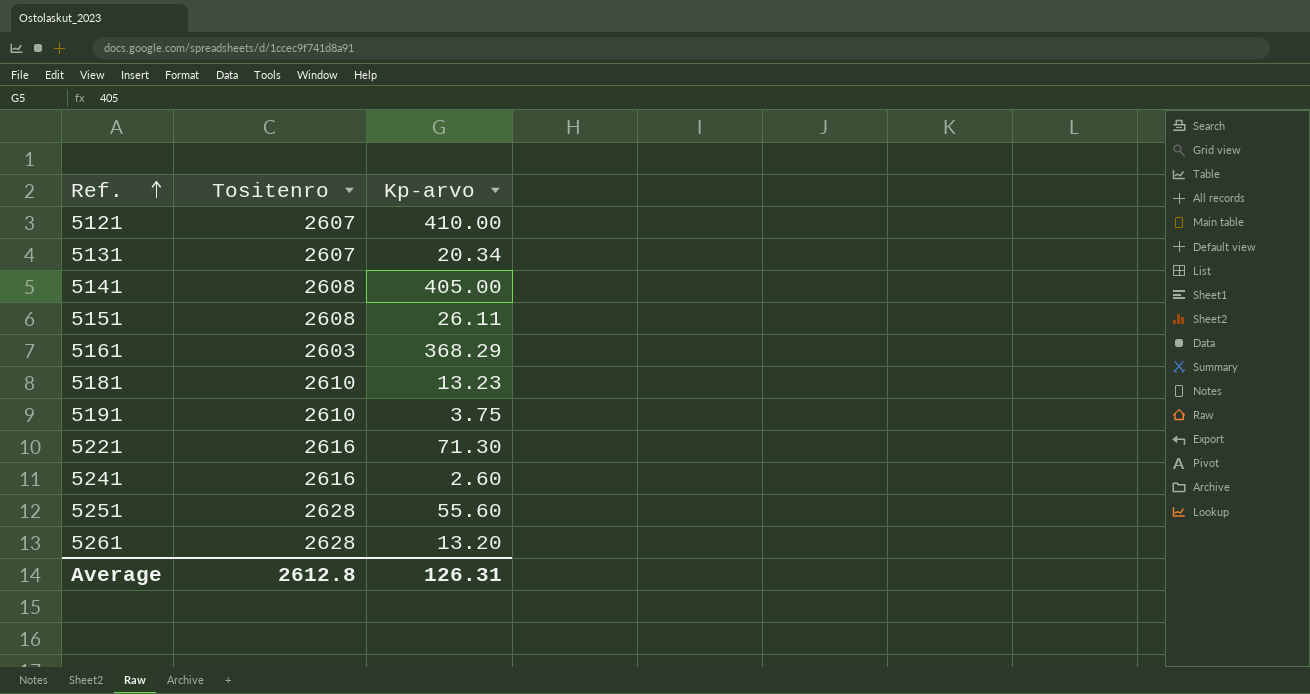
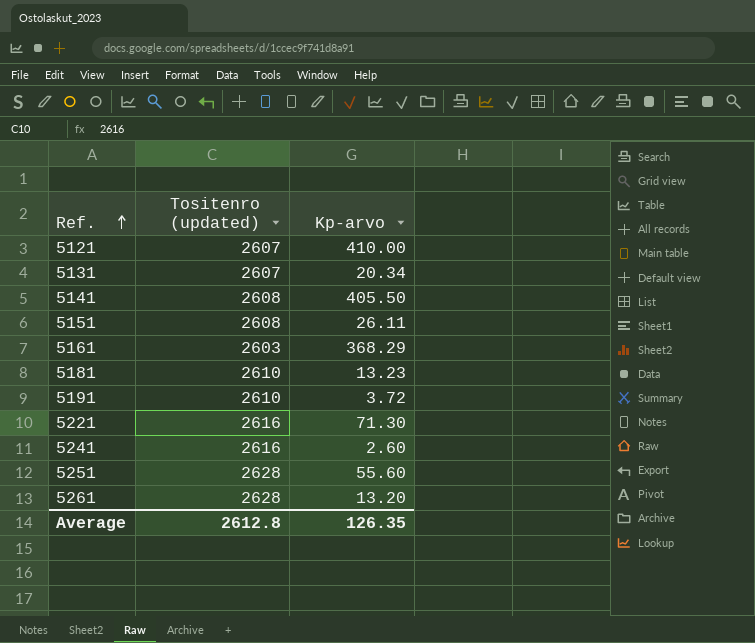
column name: Tositenro -> Tositenro (updated)
5141 | Kp-arvo: 405.00 -> 405.50
5191 | Kp-arvo: 3.75 -> 3.72
Average | Kp-arvo: 126.31 -> 126.35

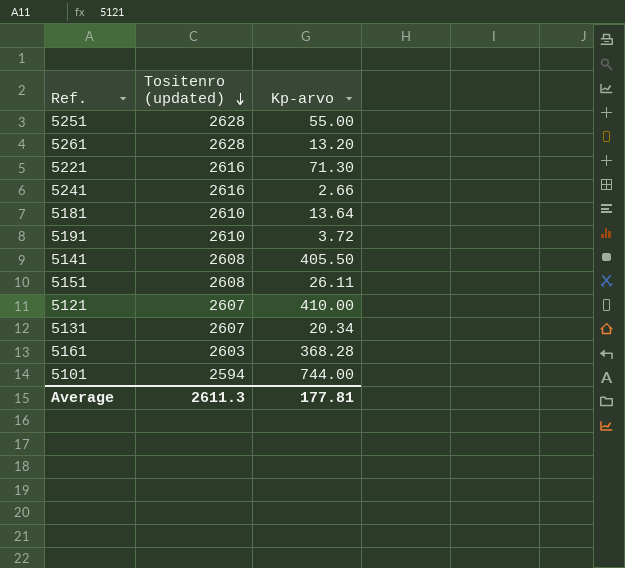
row order: Ref. ascending -> Tositenro (updated) descending
5251 | Kp-arvo: 55.60 -> 55.00
5241 | Kp-arvo: 2.60 -> 2.66
5181 | Kp-arvo: 13.23 -> 13.64
5161 | Kp-arvo: 368.29 -> 368.28
row 5101: none -> 2594 | 744.00
Average | Tositenro (updated): 2612.8 -> 2611.3
Average | Kp-arvo: 126.35 -> 177.81

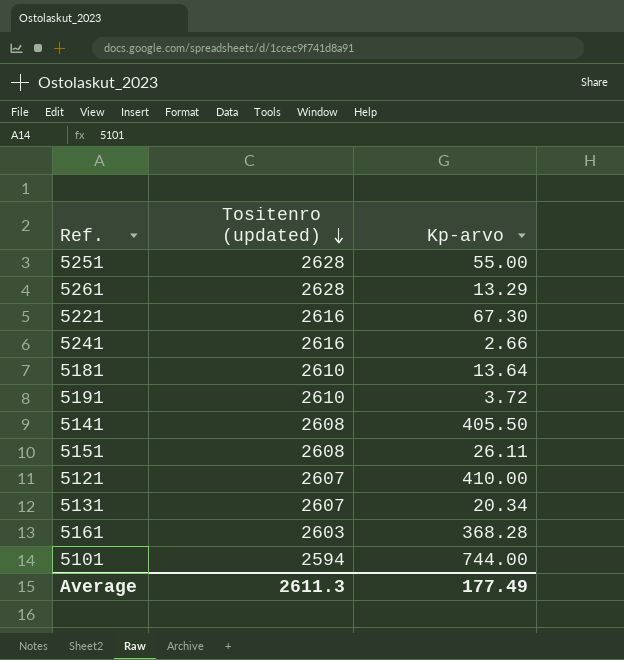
5261 | Kp-arvo: 13.20 -> 13.29
5221 | Kp-arvo: 71.30 -> 67.30
Average | Kp-arvo: 177.81 -> 177.49

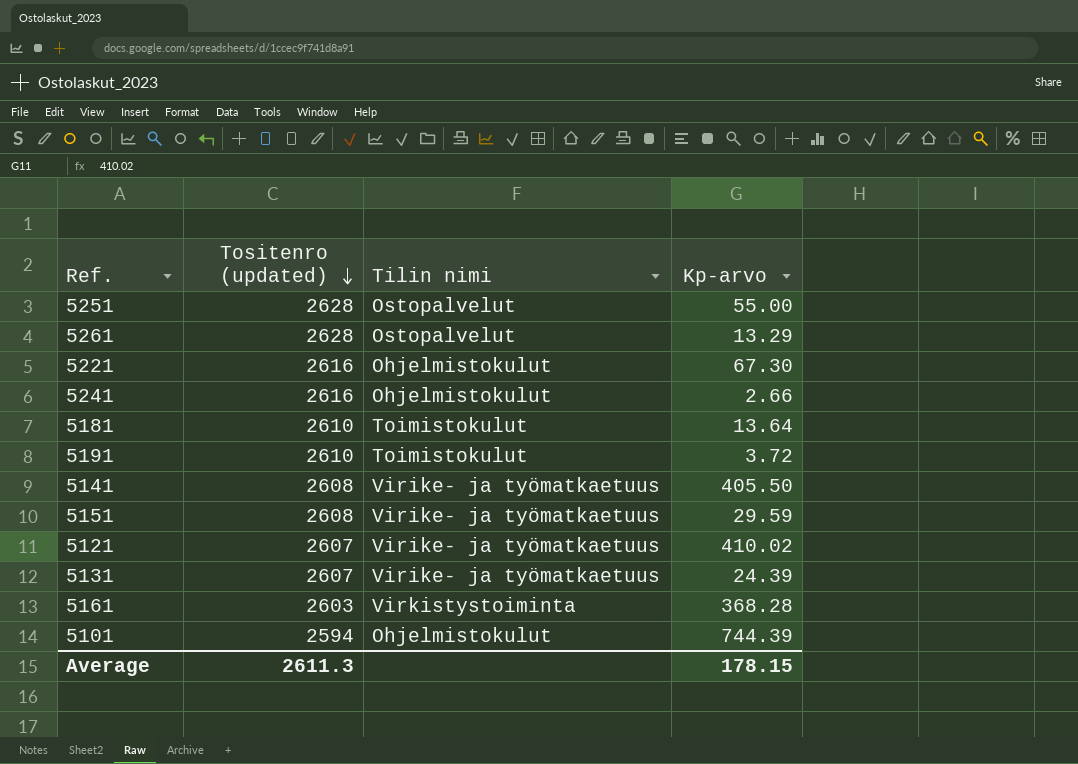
column Tilin nimi | position: none -> 3
5151 | Kp-arvo: 26.11 -> 29.59
5121 | Kp-arvo: 410.00 -> 410.02
5131 | Kp-arvo: 20.34 -> 24.39
5101 | Kp-arvo: 744.00 -> 744.39
Average | Kp-arvo: 177.49 -> 178.15

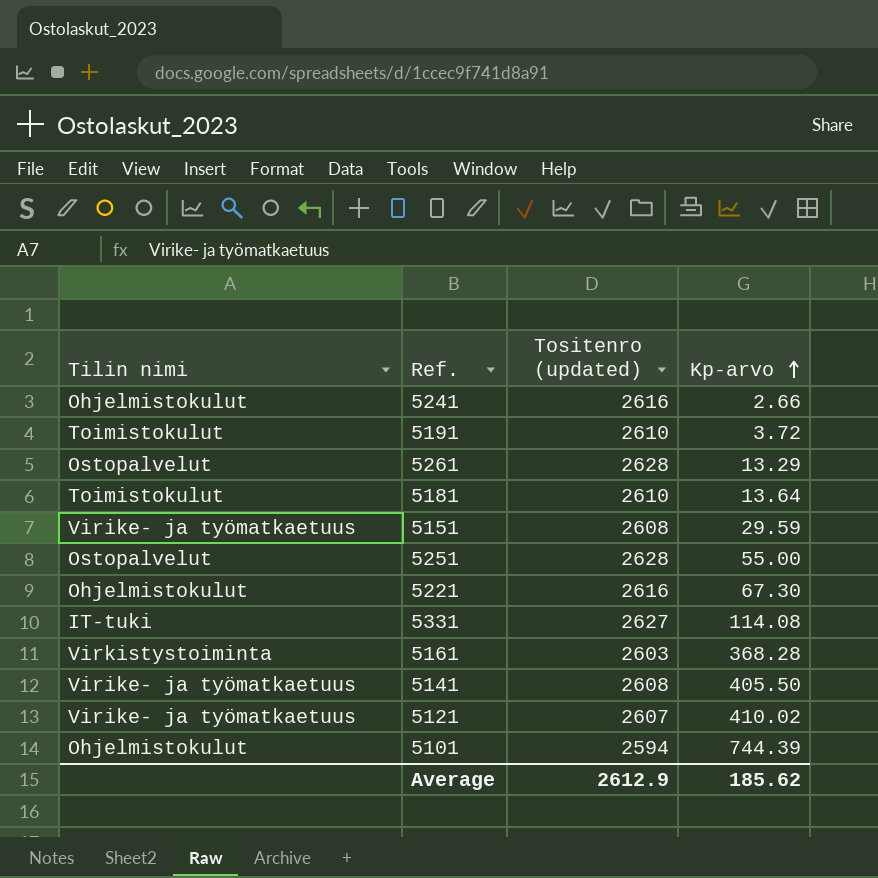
row order: Tositenro (updated) descending -> Kp-arvo ascending
column Tilin nimi | position: 3 -> 1
row 5131: 2607 | Virike- ja työmatkaetuus | 24.39 -> none
row 5331: none -> IT-tuki | 2627 | 114.08
Average | Tositenro (updated): 2611.3 -> 2612.9
Average | Kp-arvo: 178.15 -> 185.62

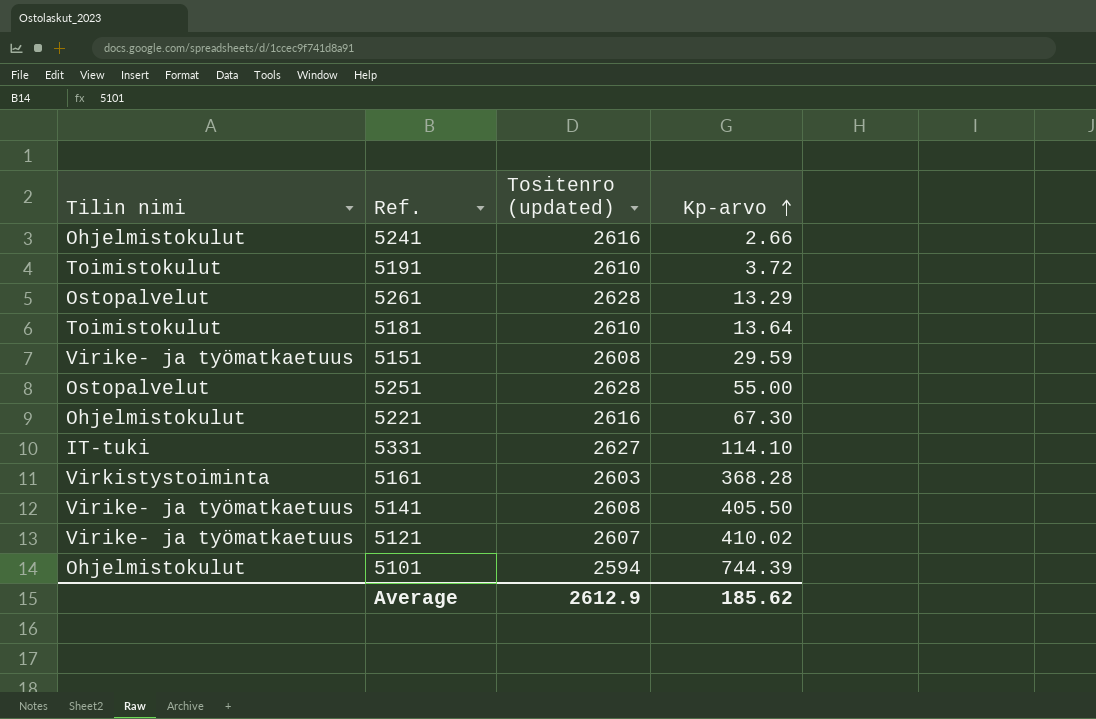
5331 | Kp-arvo: 114.08 -> 114.10

